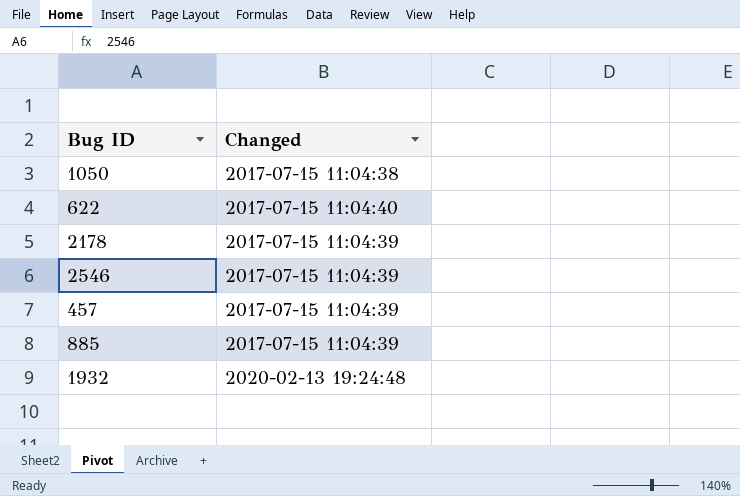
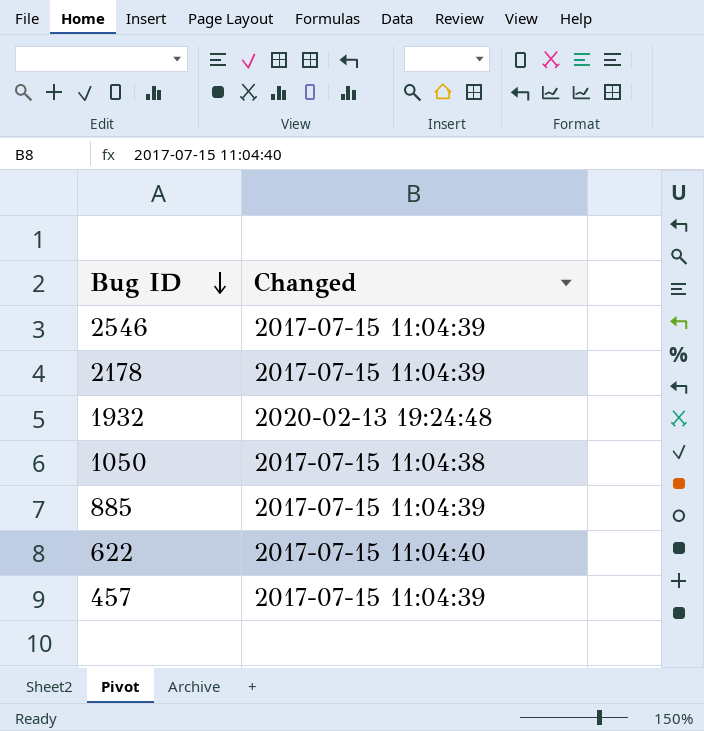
row order: none -> Bug ID descending

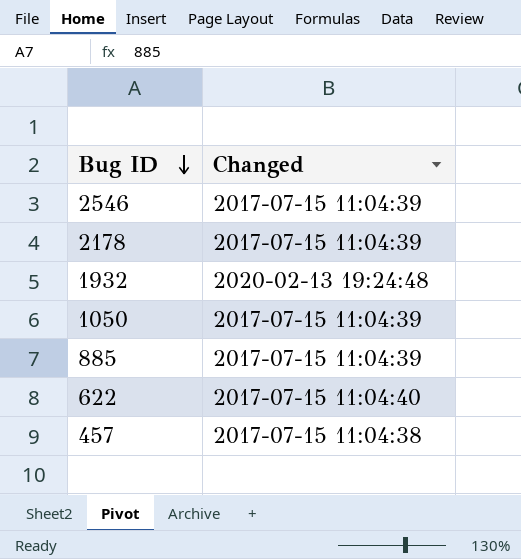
1050 | Changed: 2017-07-15 11:04:38 -> 2017-07-15 11:04:39
457 | Changed: 2017-07-15 11:04:39 -> 2017-07-15 11:04:38

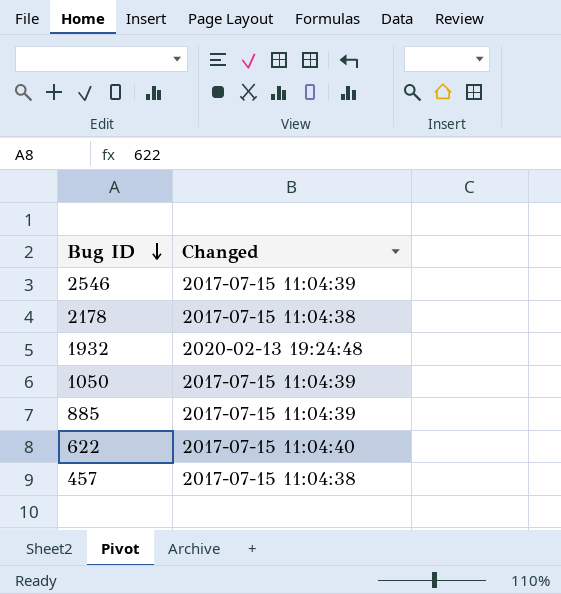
2178 | Changed: 2017-07-15 11:04:39 -> 2017-07-15 11:04:38

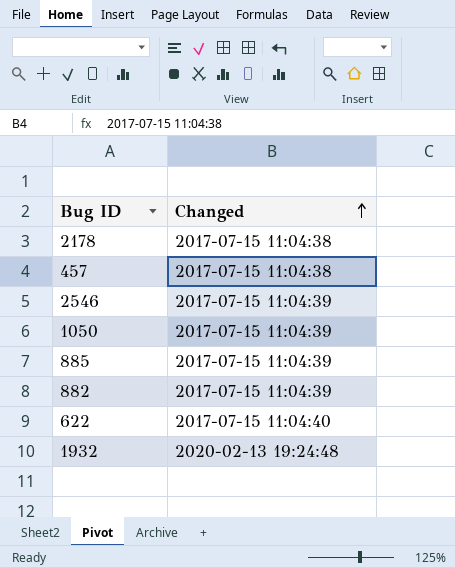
row order: Bug ID descending -> Changed ascending
row 882: none -> 2017-07-15 11:04:39

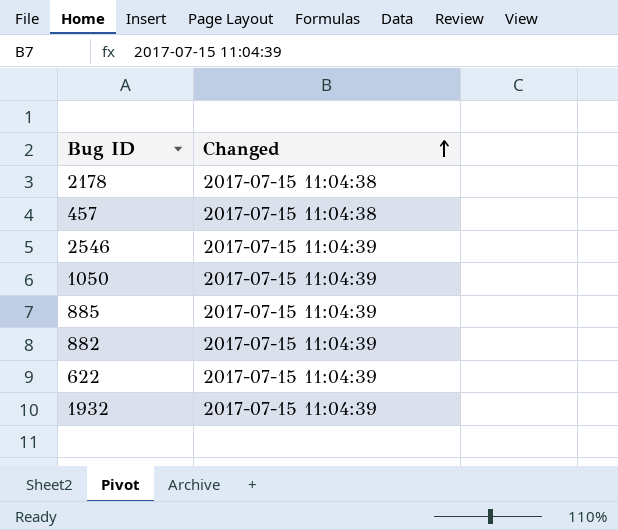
622 | Changed: 2017-07-15 11:04:40 -> 2017-07-15 11:04:39
1932 | Changed: 2020-02-13 19:24:48 -> 2017-07-15 11:04:39

